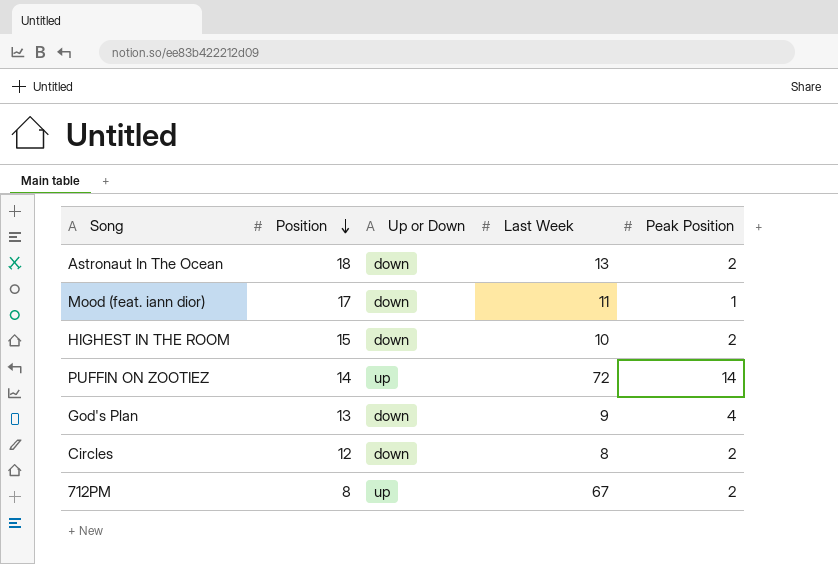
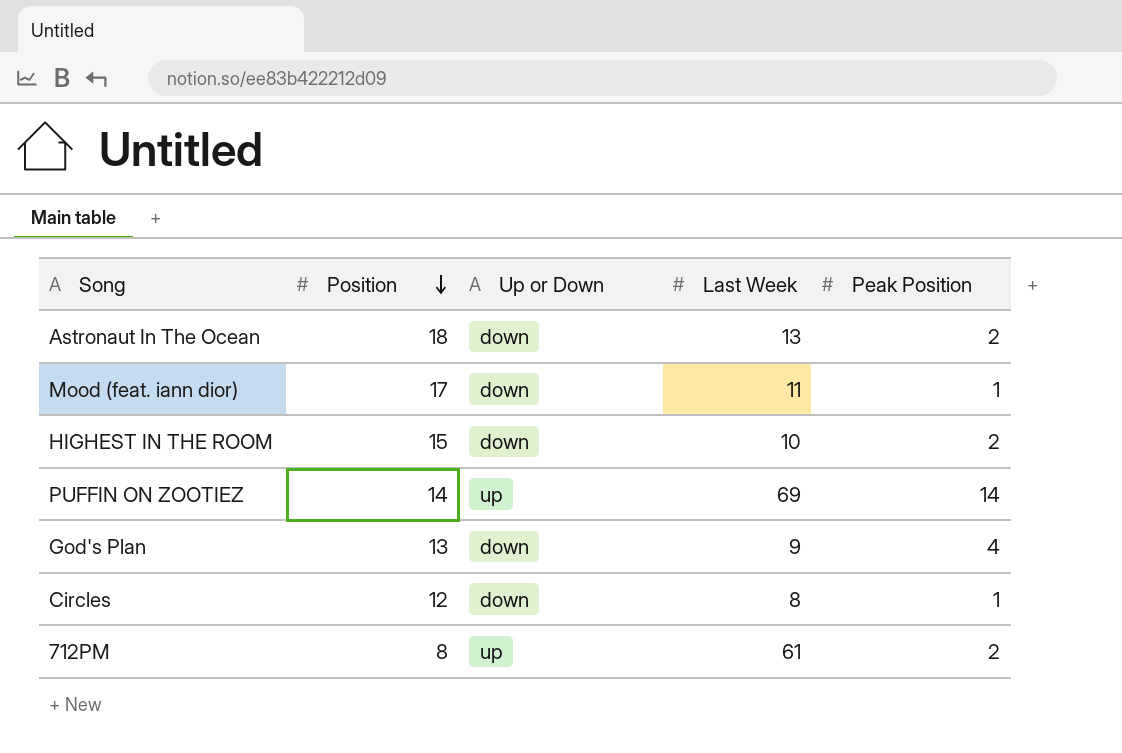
PUFFIN ON ZOOTIEZ | Last Week: 72 -> 69
Circles | Peak Position: 2 -> 1
712PM | Last Week: 67 -> 61

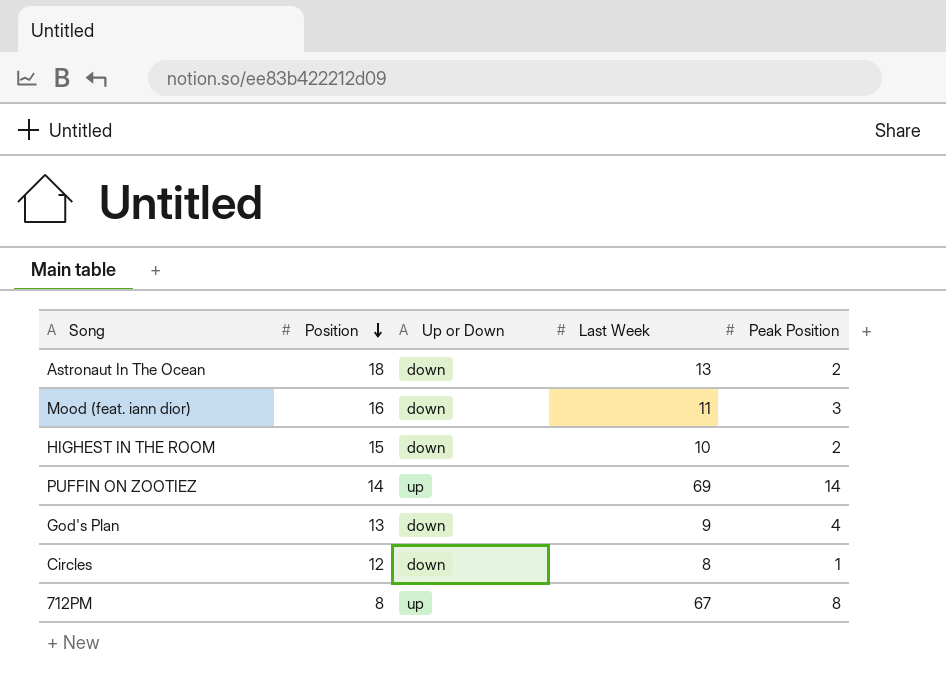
Mood (feat. iann dior) | Position: 17 -> 16
Mood (feat. iann dior) | Peak Position: 1 -> 3
712PM | Last Week: 61 -> 67
712PM | Peak Position: 2 -> 8

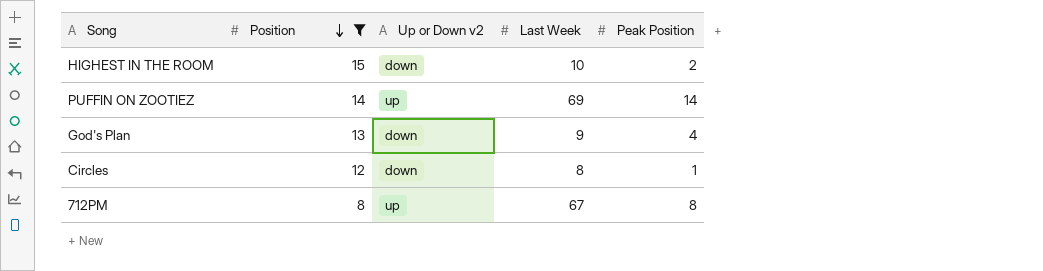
filter: none -> Position <= 15
column name: Up or Down -> Up or Down v2

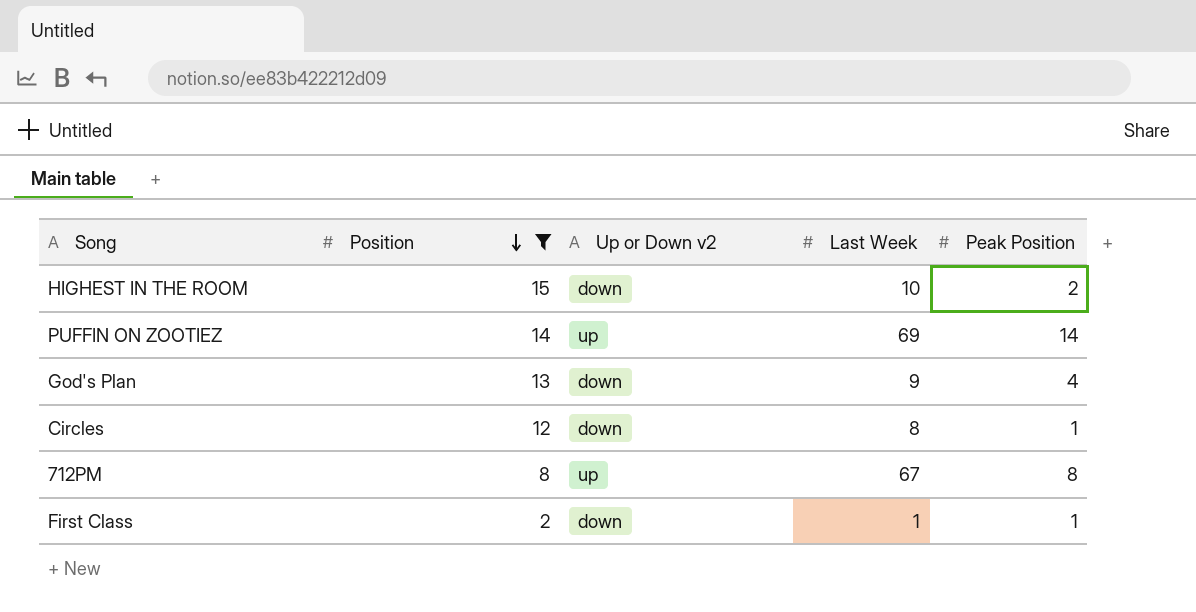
row First Class: none -> 2 | down | 1 | 1

